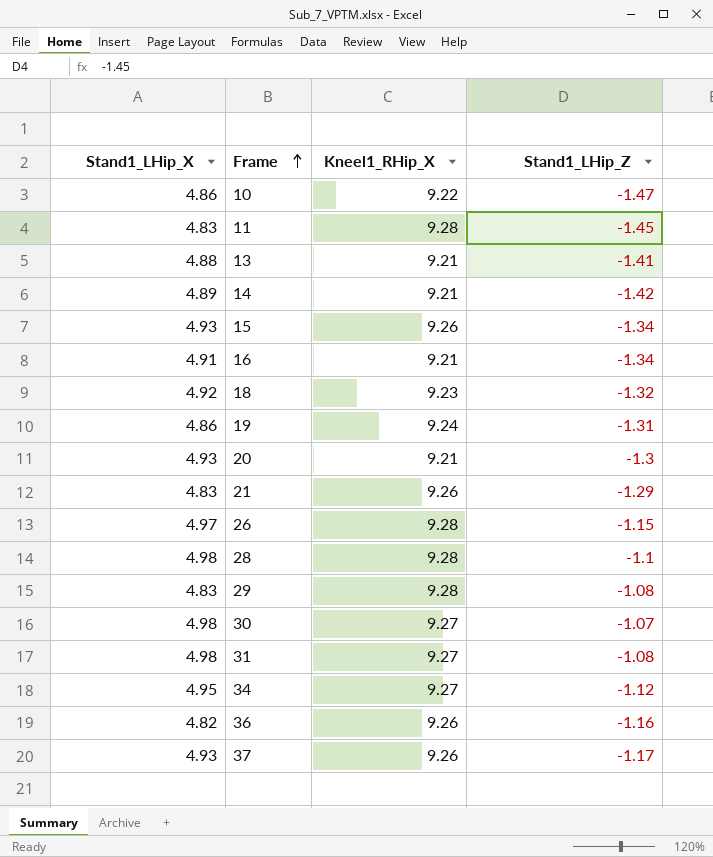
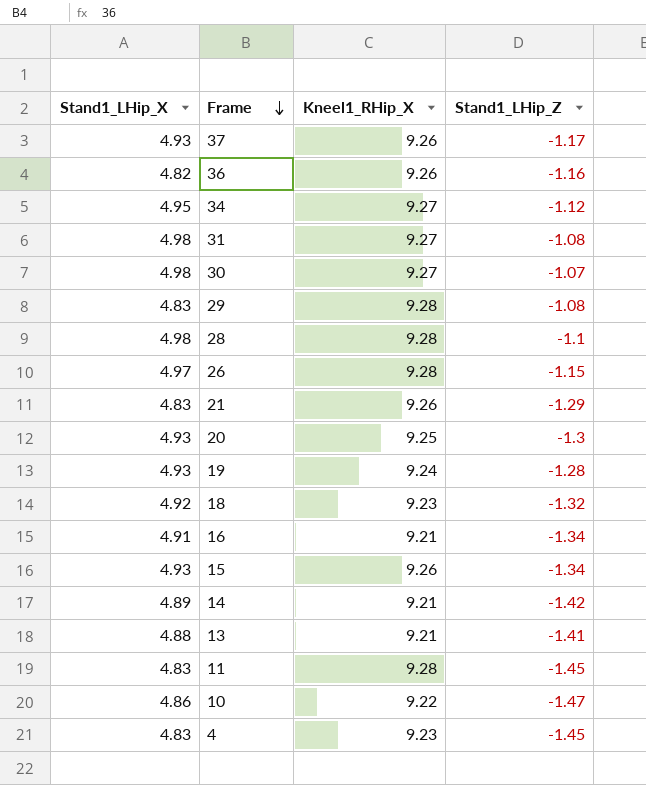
row order: Frame ascending -> Frame descending
20 | Kneel1_RHip_X: 9.21 -> 9.25
19 | Stand1_LHip_X: 4.86 -> 4.93
19 | Stand1_LHip_Z: -1.31 -> -1.28
row 4: none -> 4.83 | 9.23 | -1.45

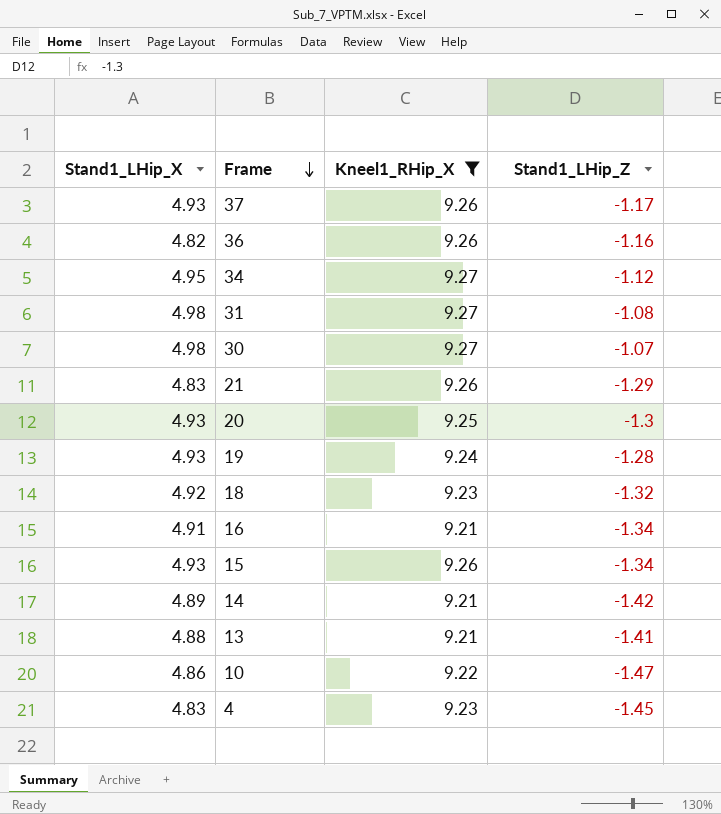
filter: none -> Kneel1_RHip_X != 9.28

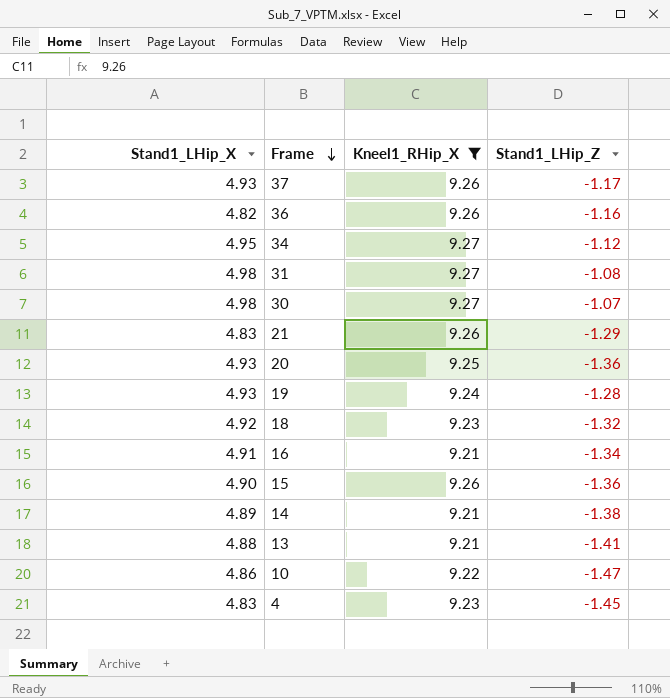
20 | Stand1_LHip_Z: -1.3 -> -1.36
15 | Stand1_LHip_X: 4.93 -> 4.90
15 | Stand1_LHip_Z: -1.34 -> -1.36
14 | Stand1_LHip_Z: -1.42 -> -1.38

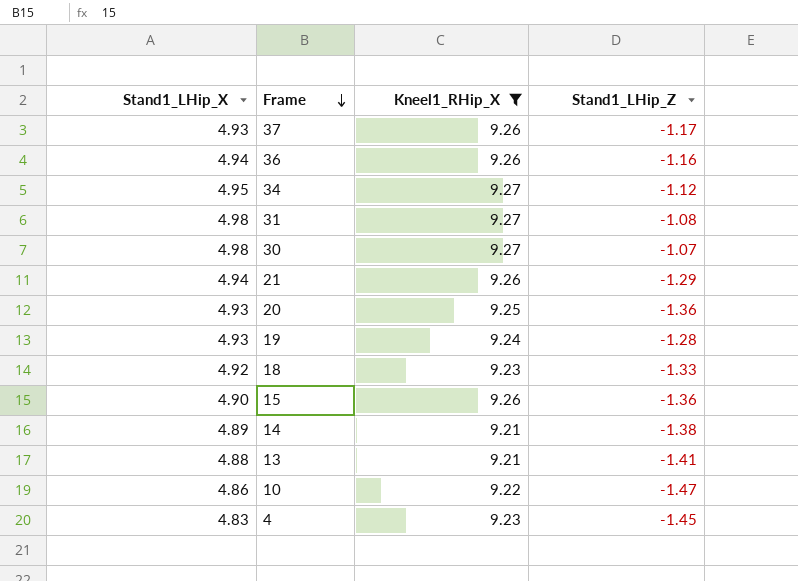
row 16: 4.91 | 9.21 | -1.34 -> none
36 | Stand1_LHip_X: 4.82 -> 4.94
21 | Stand1_LHip_X: 4.83 -> 4.94
18 | Stand1_LHip_Z: -1.32 -> -1.33

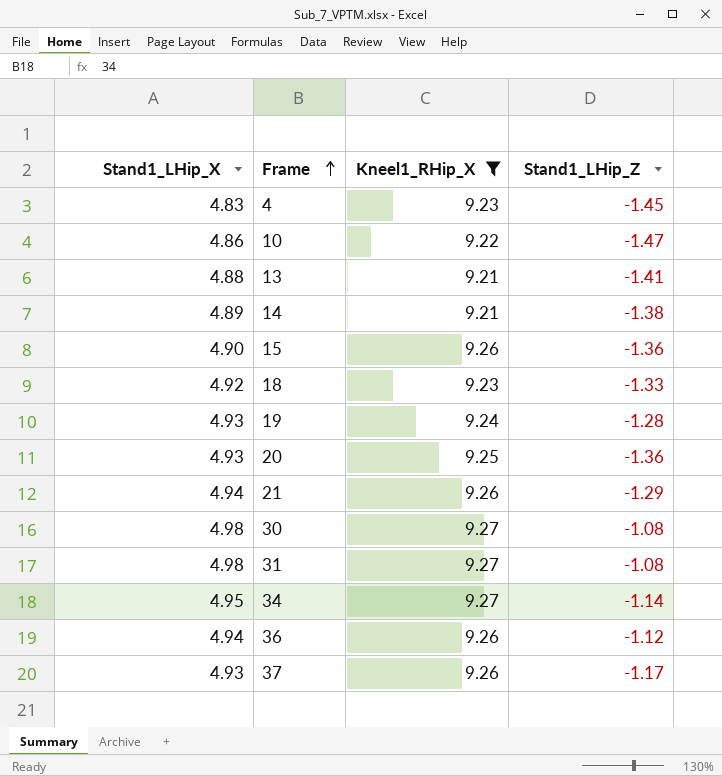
row order: Frame descending -> Frame ascending
30 | Stand1_LHip_Z: -1.07 -> -1.08
34 | Stand1_LHip_Z: -1.12 -> -1.14
36 | Stand1_LHip_Z: -1.16 -> -1.12

